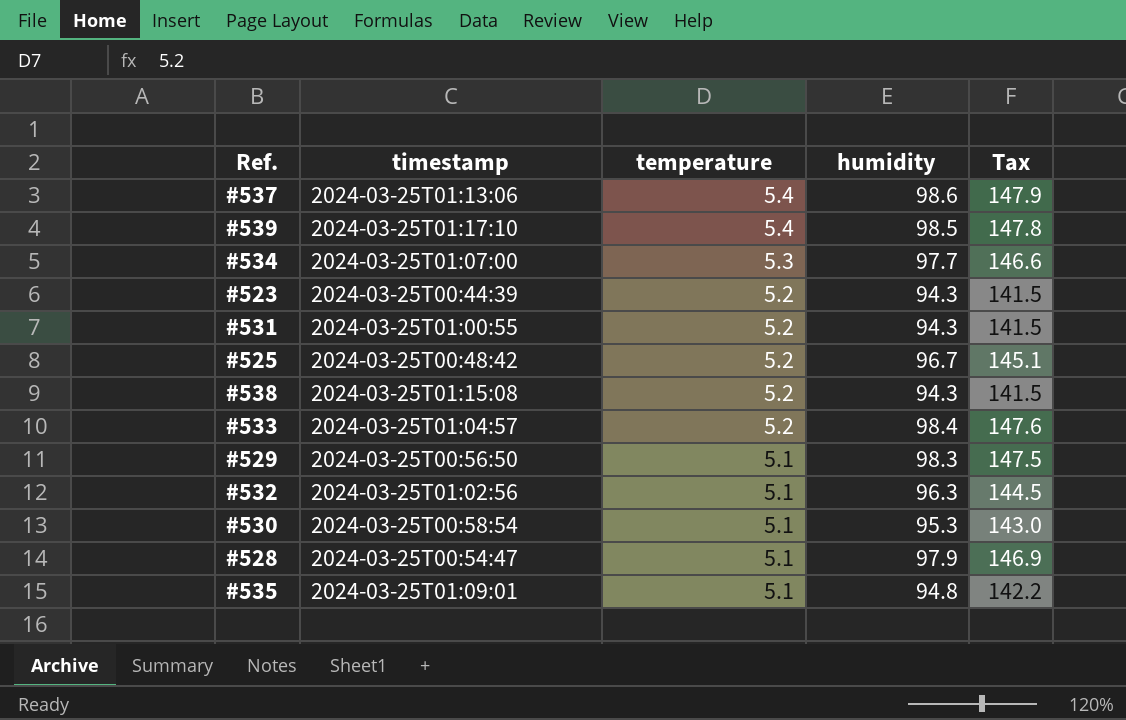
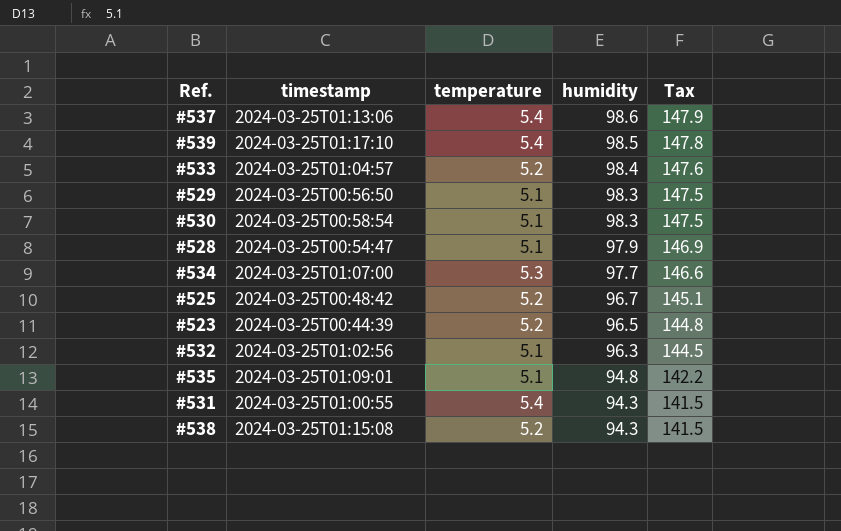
row order: temperature descending -> humidity descending
#530 | humidity: 95.3 -> 98.3
#530 | Tax: 143.0 -> 147.5
#523 | humidity: 94.3 -> 96.5
#523 | Tax: 141.5 -> 144.8
#531 | temperature: 5.2 -> 5.4

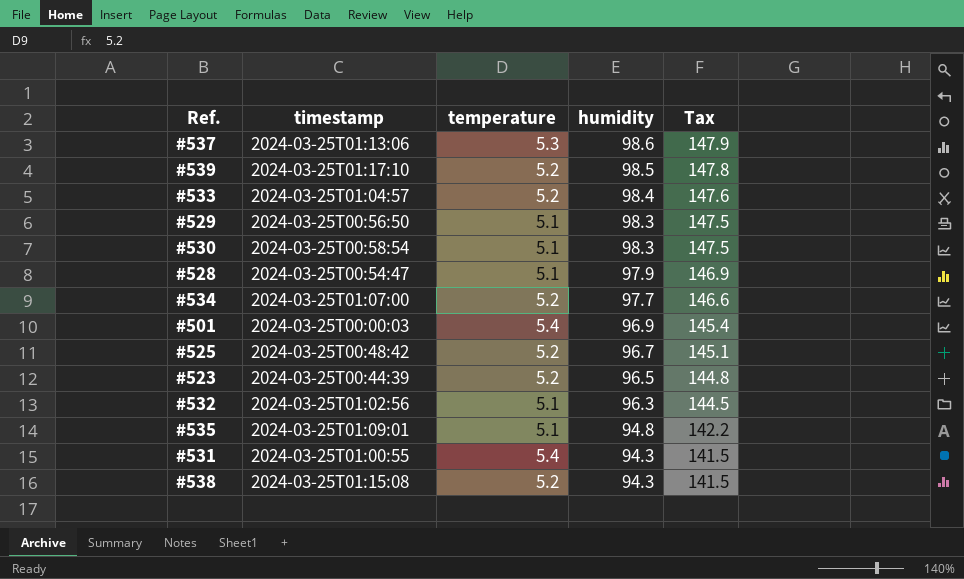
#537 | temperature: 5.4 -> 5.3
#539 | temperature: 5.4 -> 5.2
#534 | temperature: 5.3 -> 5.2
row #501: none -> 2024-03-25T00:00:03 | 5.4 | 96.9 | 145.4

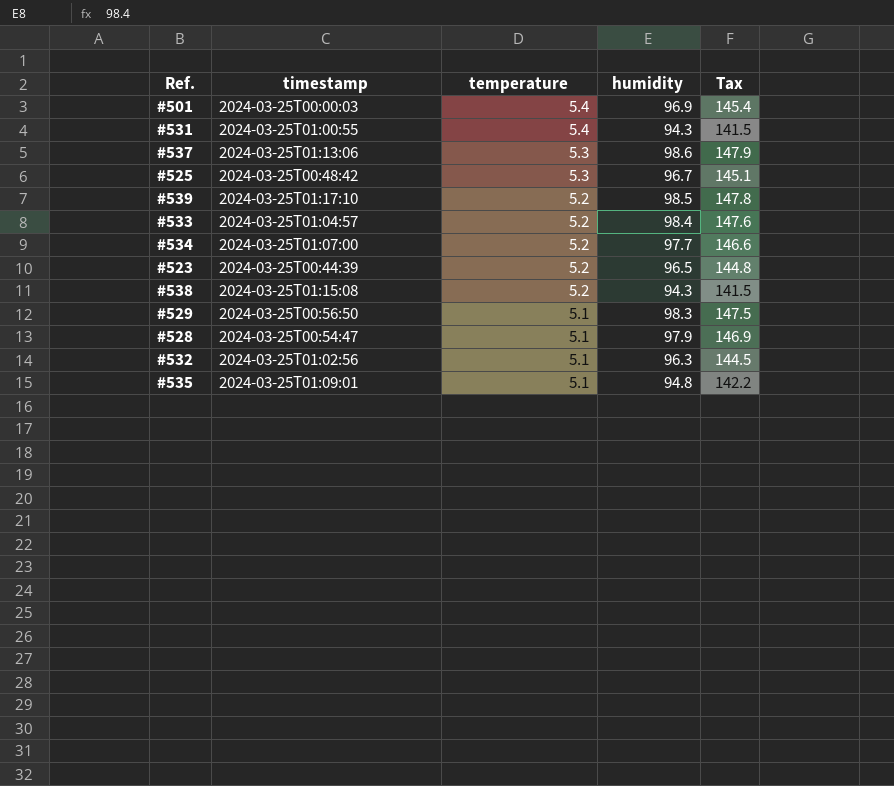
row order: humidity descending -> temperature descending
row #530: 2024-03-25T00:58:54 | 5.1 | 98.3 | 147.5 -> none
#525 | temperature: 5.2 -> 5.3

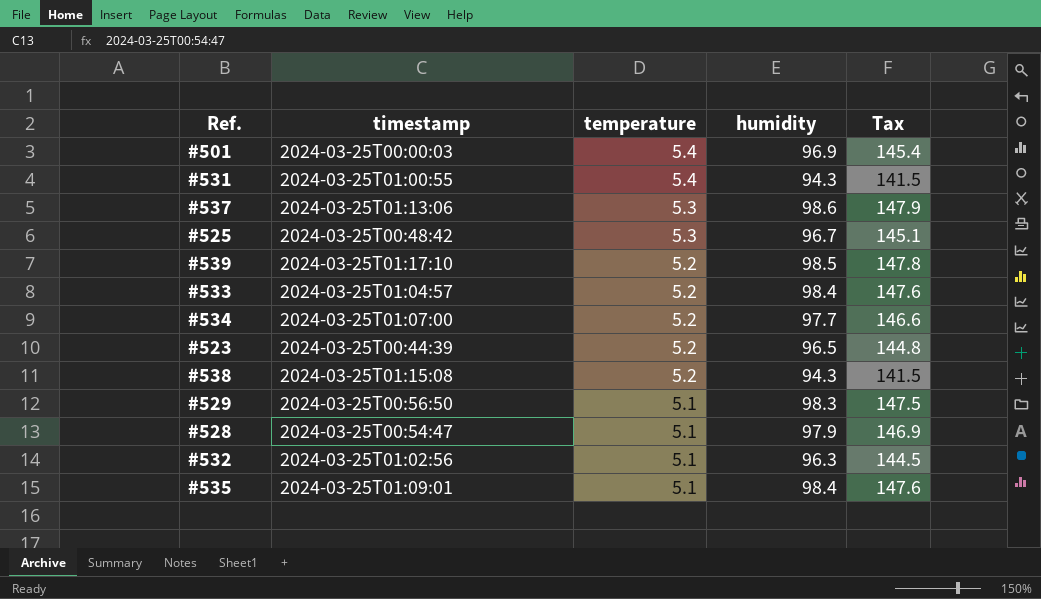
#535 | humidity: 94.8 -> 98.4
#535 | Tax: 142.2 -> 147.6

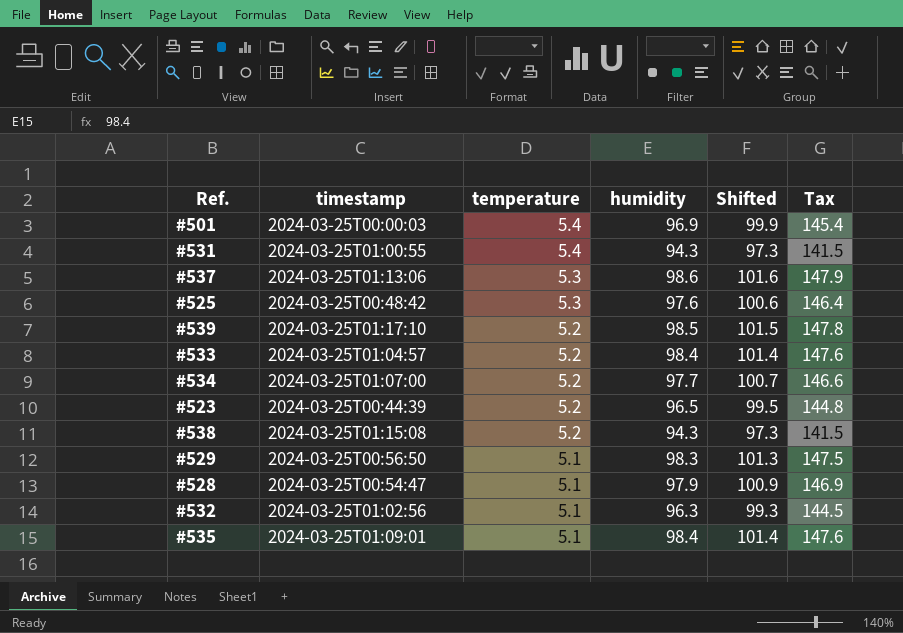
column Shifted | formula: none -> [humidity] + 3
#525 | humidity: 96.7 -> 97.6
#525 | Tax: 145.1 -> 146.4

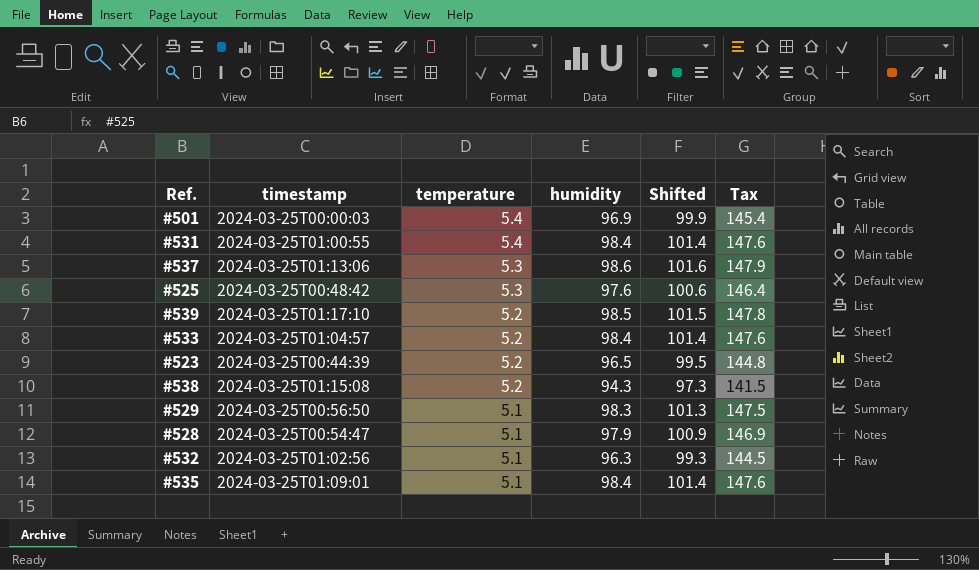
row #534: 2024-03-25T01:07:00 | 5.2 | 97.7 | 100.7 | 146.6 -> none
#531 | humidity: 94.3 -> 98.4
#531 | Shifted: 97.3 -> 101.4
#531 | Tax: 141.5 -> 147.6

